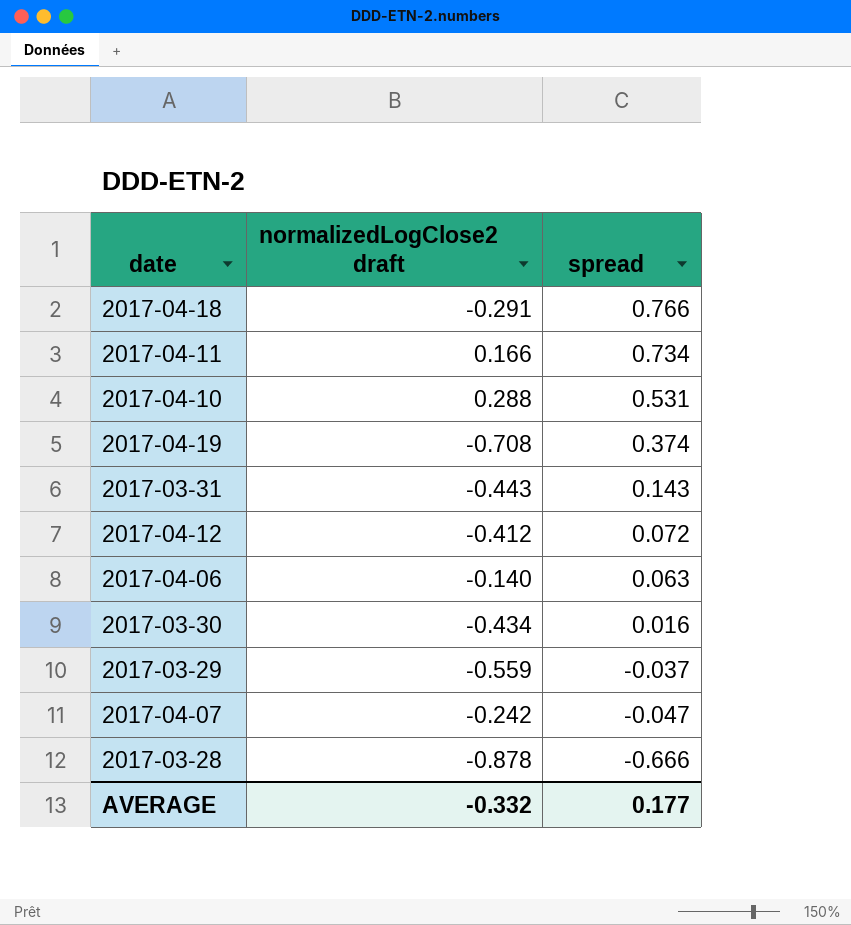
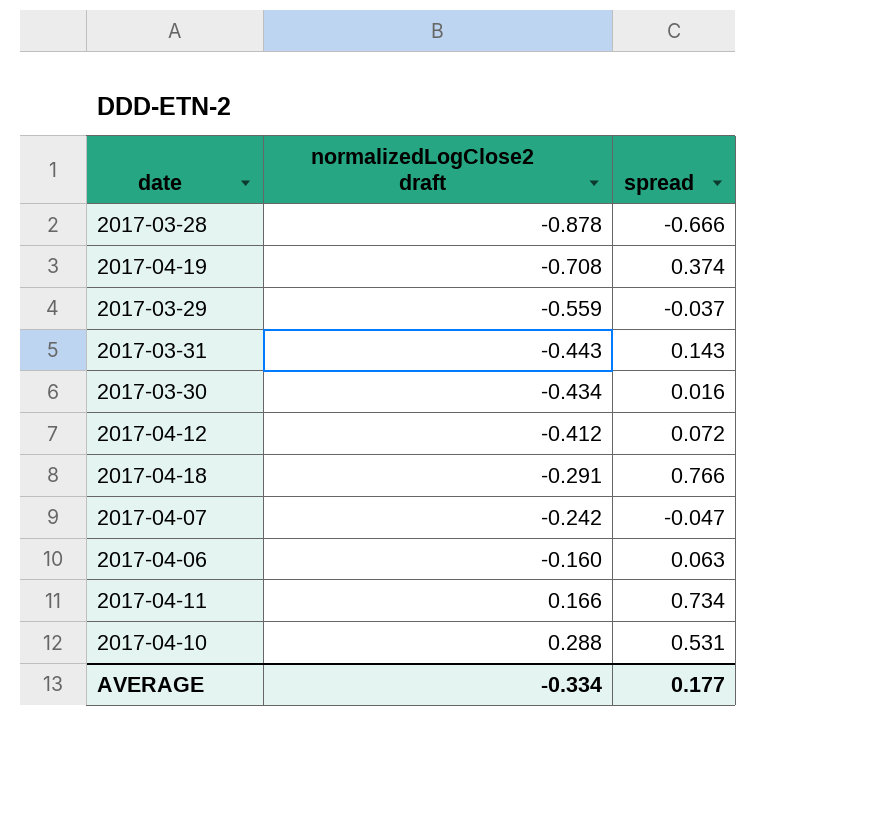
row order: spread descending -> normalizedLogClose2 draft ascending
2017-04-06 | normalizedLogClose2 draft: -0.140 -> -0.160
AVERAGE | normalizedLogClose2 draft: -0.332 -> -0.334

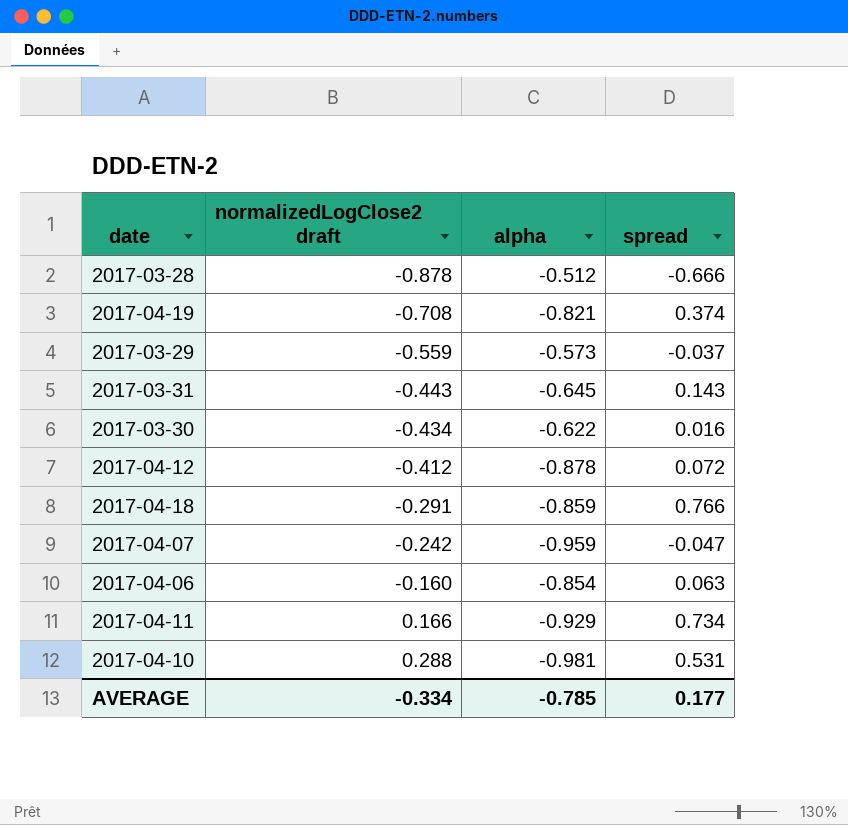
column alpha | position: none -> 3

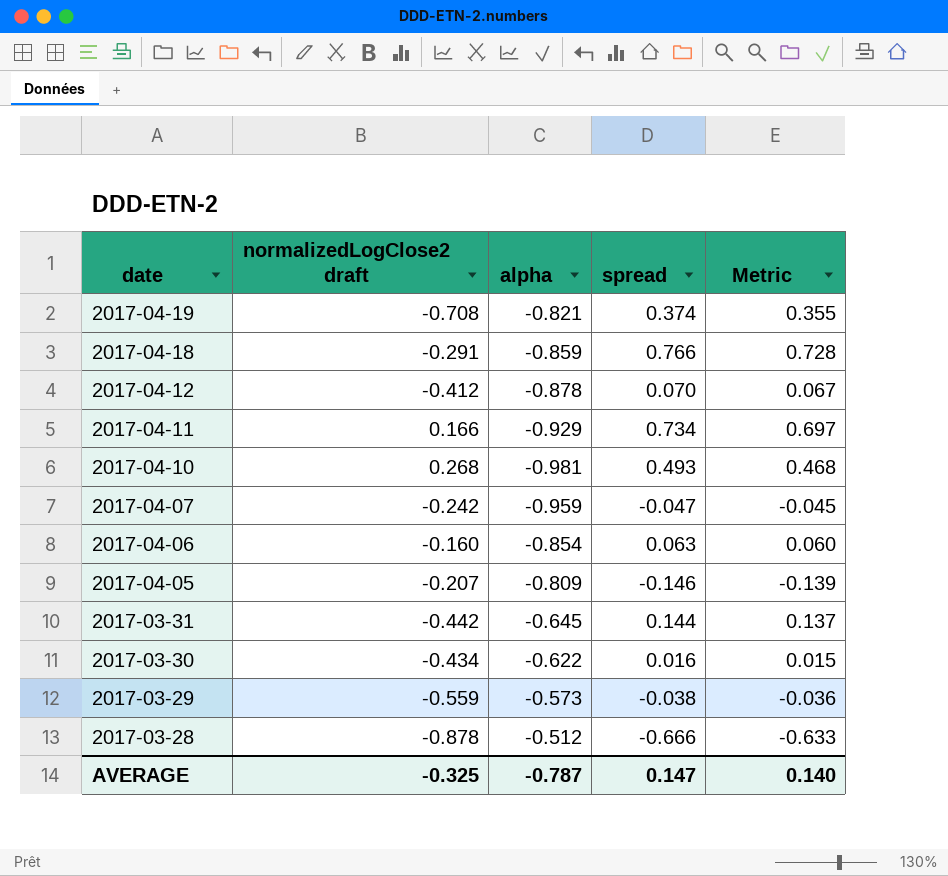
row order: normalizedLogClose2 draft ascending -> date descending
column Metric | formula: none -> [spread] * 0.95
2017-04-12 | spread: 0.072 -> 0.070
2017-04-10 | normalizedLogClose2 draft: 0.288 -> 0.268
2017-04-10 | spread: 0.531 -> 0.493
row 2017-04-05: none -> -0.207 | -0.809 | -0.146 | -0.139
2017-03-31 | normalizedLogClose2 draft: -0.443 -> -0.442
2017-03-31 | spread: 0.143 -> 0.144
2017-03-29 | spread: -0.037 -> -0.038
AVERAGE | normalizedLogClose2 draft: -0.334 -> -0.325
AVERAGE | alpha: -0.785 -> -0.787
AVERAGE | spread: 0.177 -> 0.147

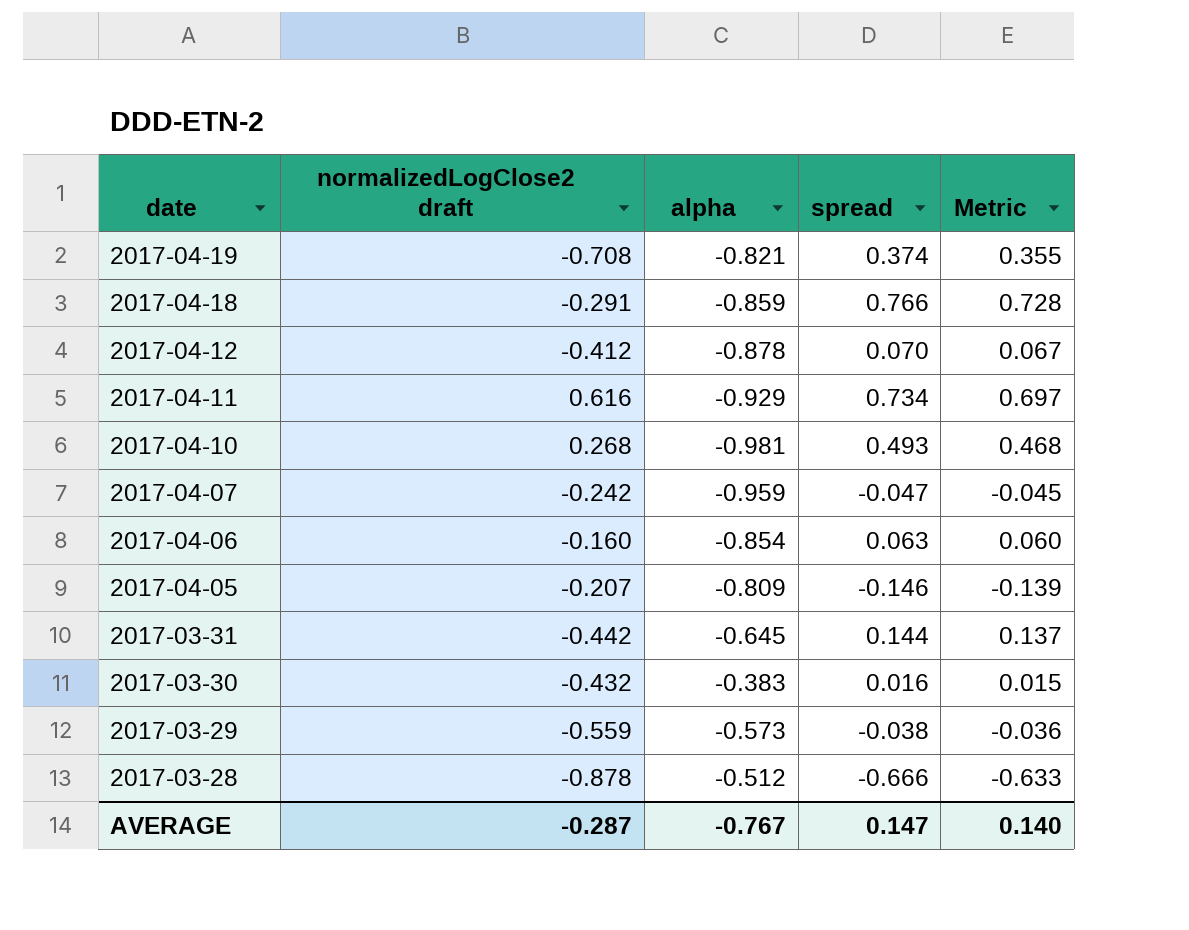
2017-04-11 | normalizedLogClose2 draft: 0.166 -> 0.616
2017-03-30 | normalizedLogClose2 draft: -0.434 -> -0.432
2017-03-30 | alpha: -0.622 -> -0.383
AVERAGE | normalizedLogClose2 draft: -0.325 -> -0.287
AVERAGE | alpha: -0.787 -> -0.767

